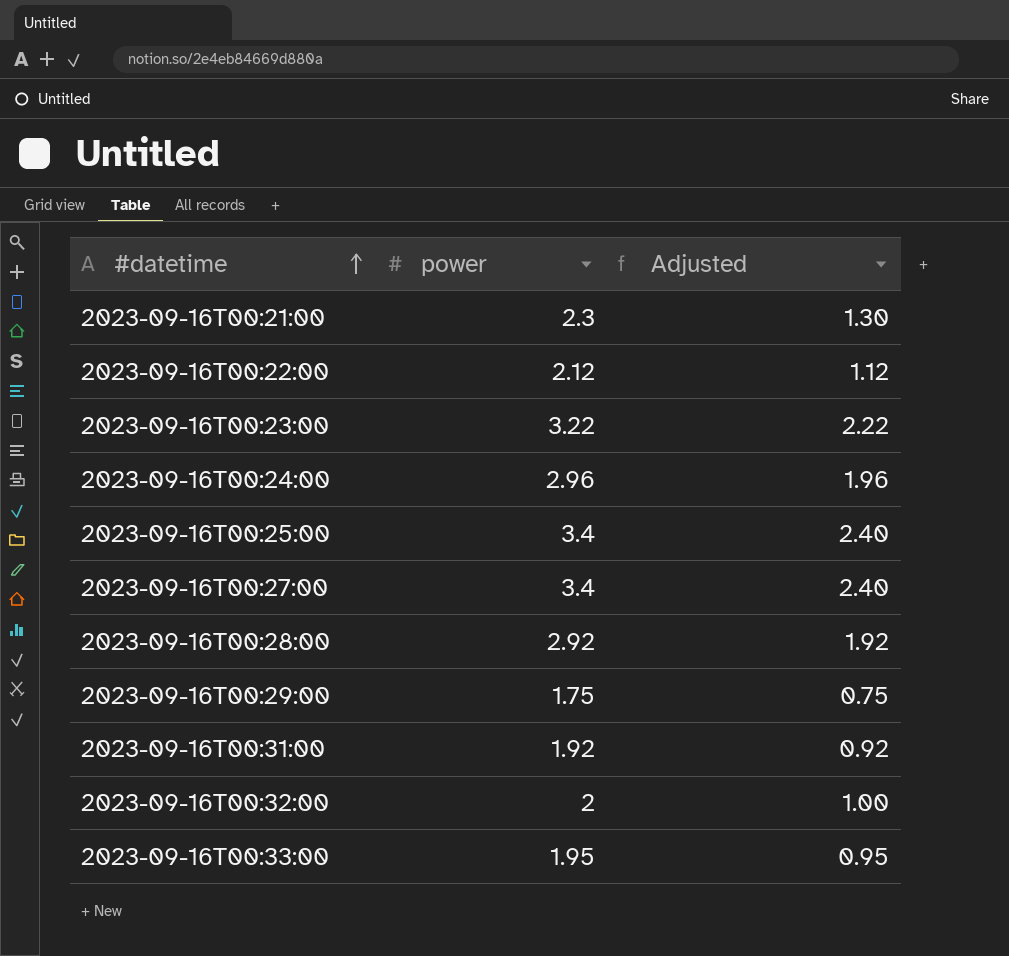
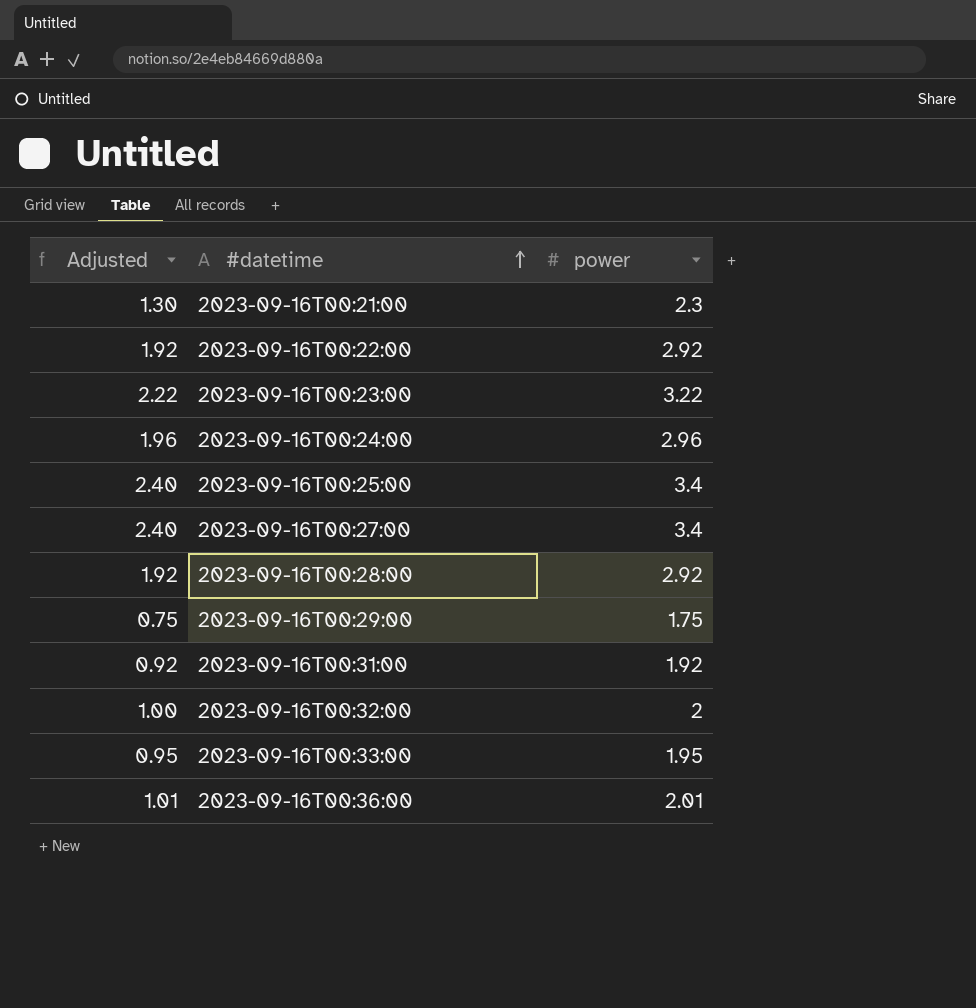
column Adjusted | position: 3 -> 1
2023-09-16T00:22:00 | Adjusted: 1.12 -> 1.92
2023-09-16T00:22:00 | power: 2.12 -> 2.92
row 2023-09-16T00:36:00: none -> 1.01 | 2.01

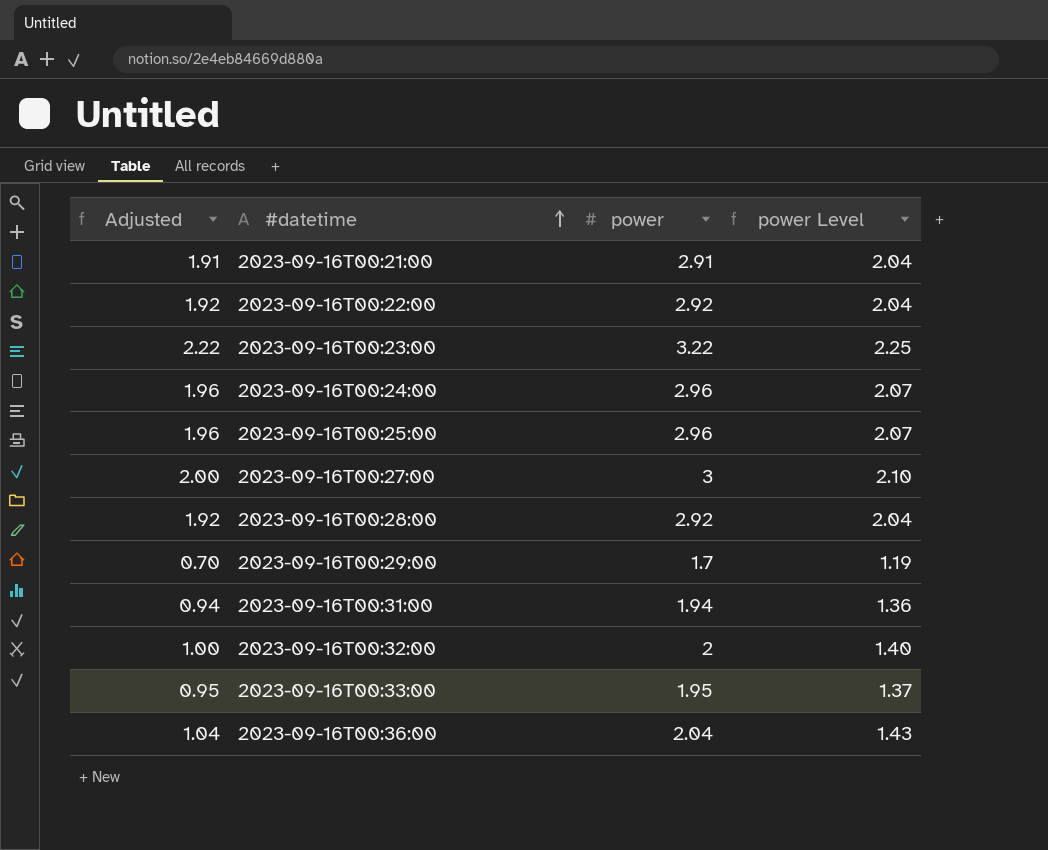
column power Level | formula: none -> [power] * 0.7
2023-09-16T00:21:00 | Adjusted: 1.30 -> 1.91
2023-09-16T00:21:00 | power: 2.3 -> 2.91
2023-09-16T00:25:00 | Adjusted: 2.40 -> 1.96
2023-09-16T00:25:00 | power: 3.4 -> 2.96
2023-09-16T00:27:00 | Adjusted: 2.40 -> 2.00
2023-09-16T00:27:00 | power: 3.4 -> 3
2023-09-16T00:29:00 | Adjusted: 0.75 -> 0.70
2023-09-16T00:29:00 | power: 1.75 -> 1.7
2023-09-16T00:31:00 | Adjusted: 0.92 -> 0.94
2023-09-16T00:31:00 | power: 1.92 -> 1.94
2023-09-16T00:36:00 | Adjusted: 1.01 -> 1.04
2023-09-16T00:36:00 | power: 2.01 -> 2.04

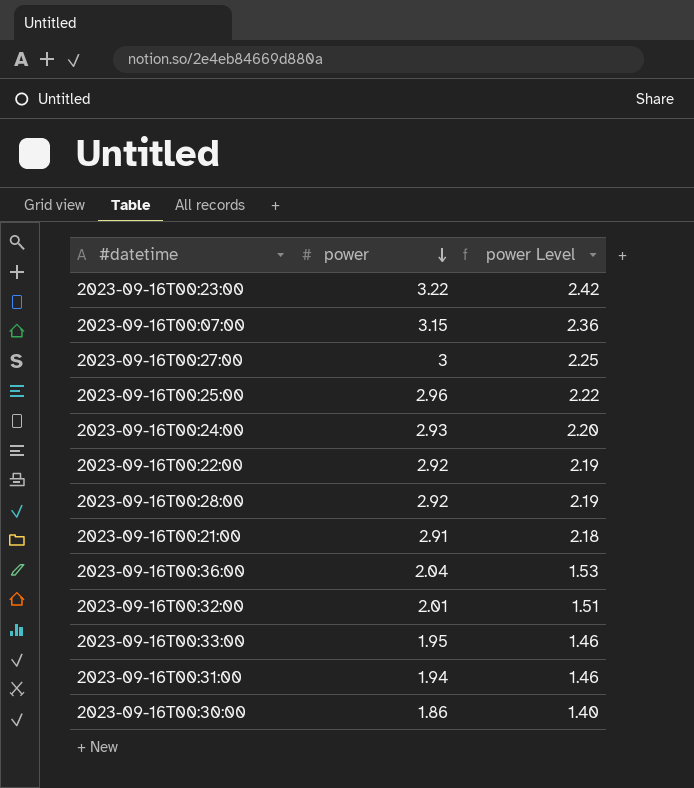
row order: #datetime ascending -> power descending
column Adjusted | formula: [power] - 1 -> none
column power Level | formula: [power] * 0.7 -> [power] * 0.75
row 2023-09-16T00:29:00: 0.70 | 1.7 | 1.19 -> none
row 2023-09-16T00:07:00: none -> 3.15 | 2.36
2023-09-16T00:24:00 | power: 2.96 -> 2.93
2023-09-16T00:32:00 | power: 2 -> 2.01
row 2023-09-16T00:30:00: none -> 1.86 | 1.40

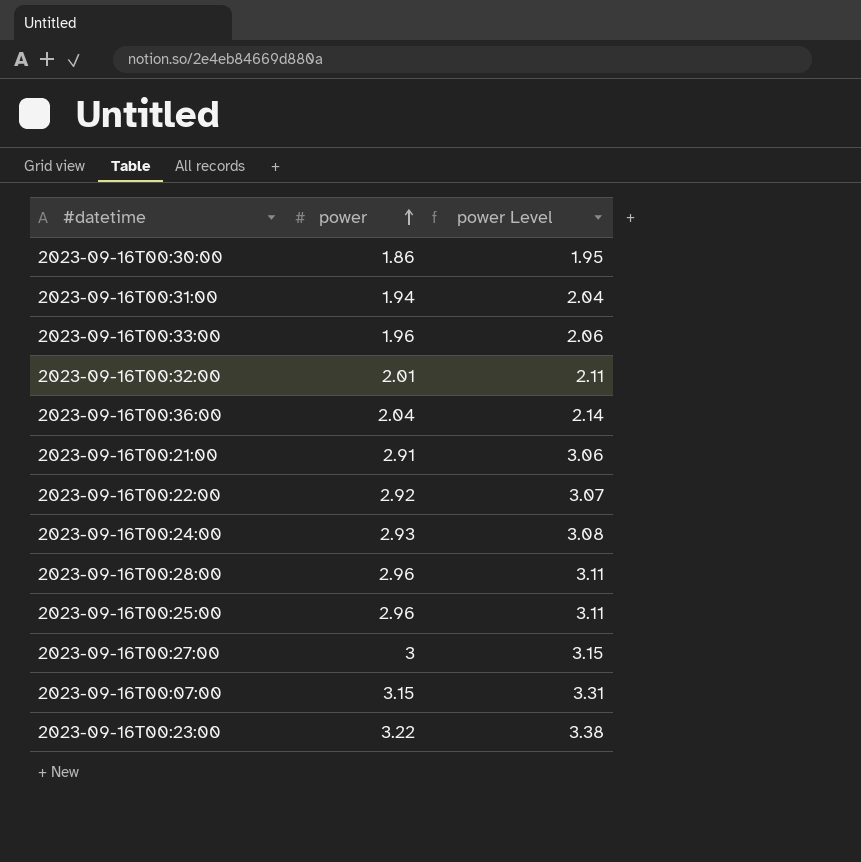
row order: power descending -> power ascending
column power Level | formula: [power] * 0.75 -> [power] * 1.05
2023-09-16T00:33:00 | power: 1.95 -> 1.96
2023-09-16T00:28:00 | power: 2.92 -> 2.96

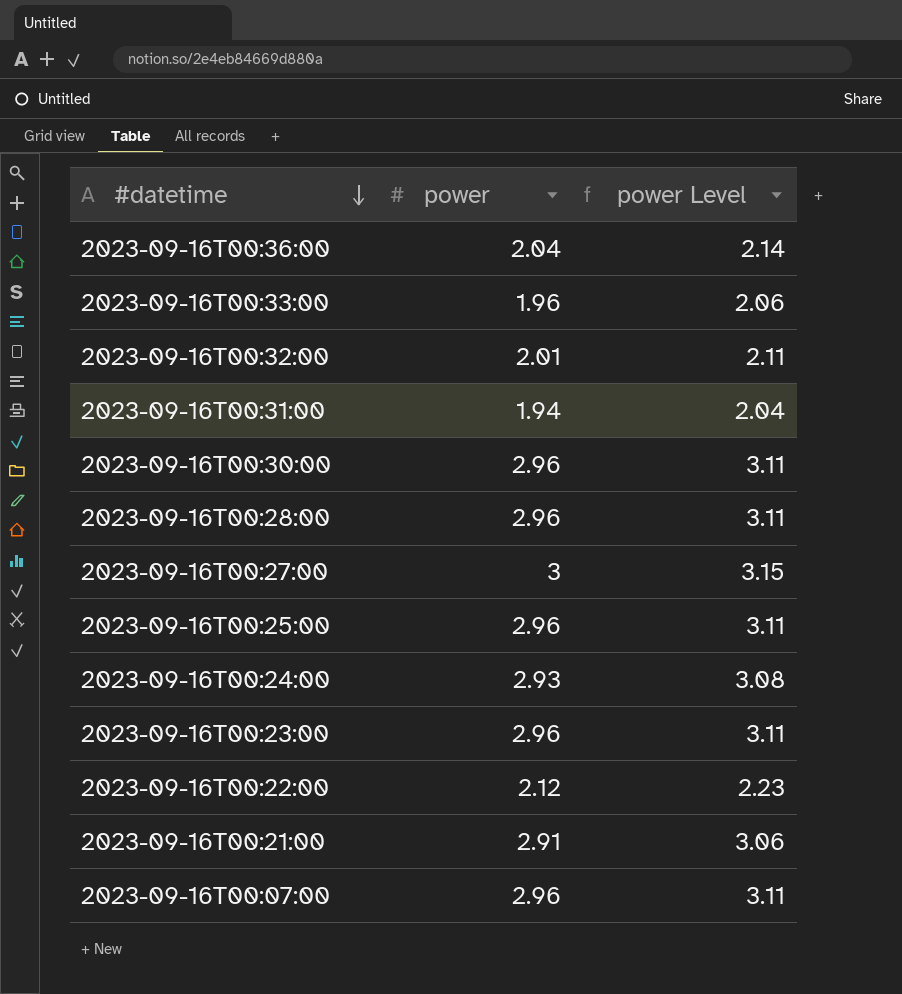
row order: power ascending -> #datetime descending
2023-09-16T00:30:00 | power: 1.86 -> 2.96
2023-09-16T00:30:00 | power Level: 1.95 -> 3.11
2023-09-16T00:23:00 | power: 3.22 -> 2.96
2023-09-16T00:23:00 | power Level: 3.38 -> 3.11
2023-09-16T00:22:00 | power: 2.92 -> 2.12
2023-09-16T00:22:00 | power Level: 3.07 -> 2.23
2023-09-16T00:07:00 | power: 3.15 -> 2.96
2023-09-16T00:07:00 | power Level: 3.31 -> 3.11

